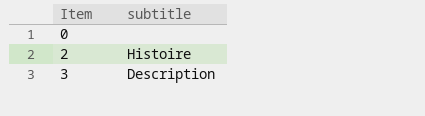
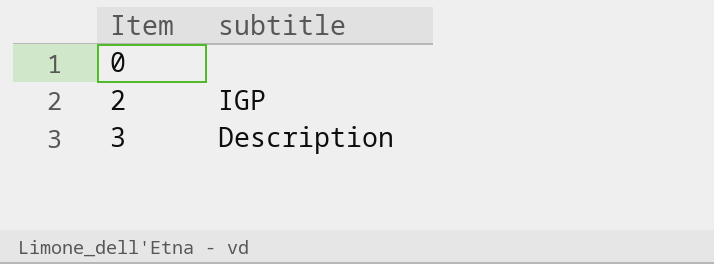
2 | subtitle: Histoire -> IGP

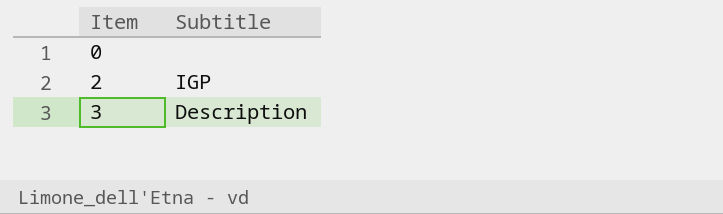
column name: subtitle -> Subtitle

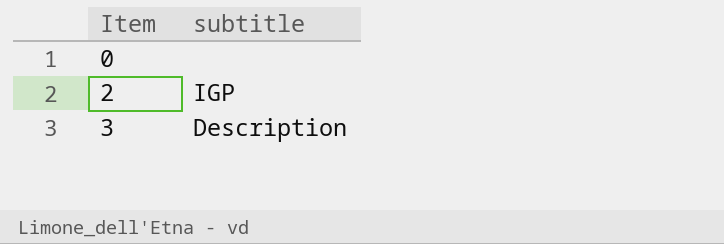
column name: Subtitle -> subtitle

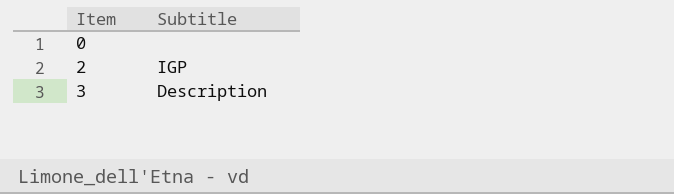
column name: subtitle -> Subtitle

